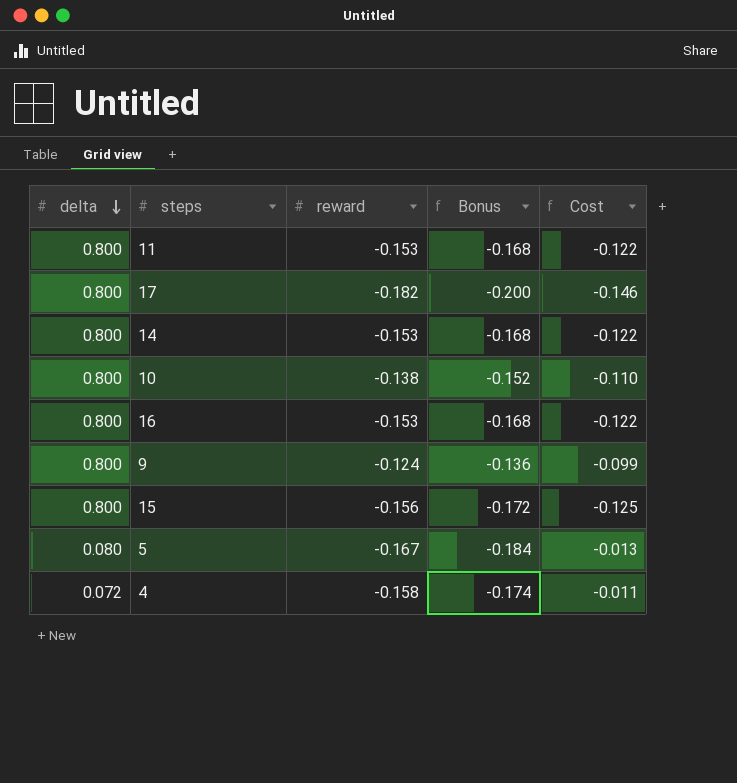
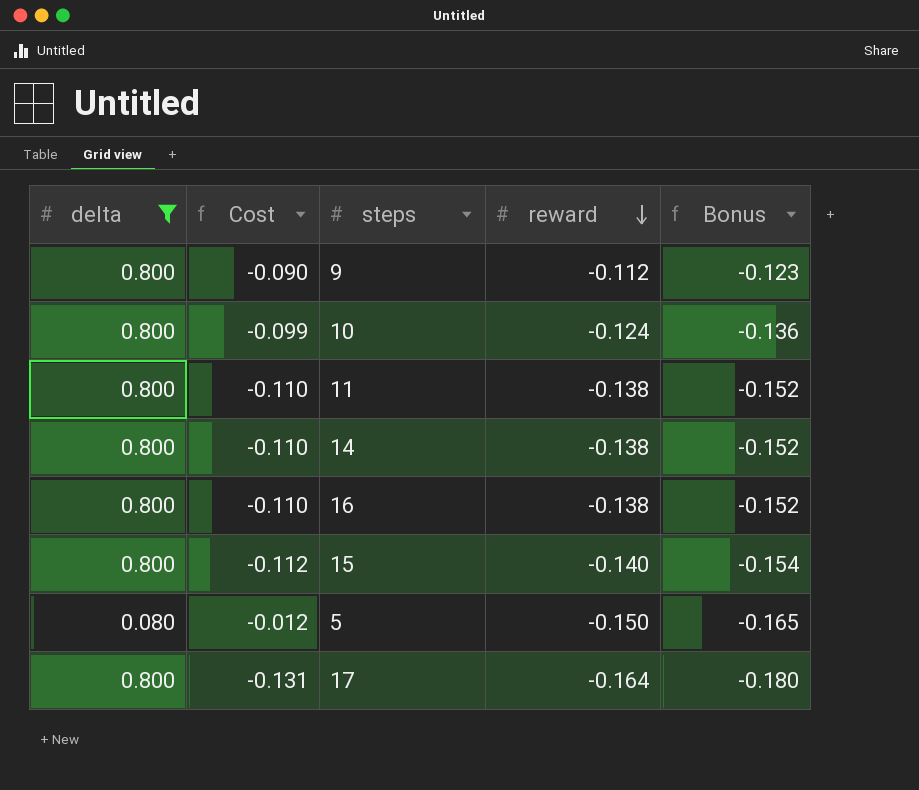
filter: none -> delta != 0.072
row order: delta descending -> reward descending
column Cost | position: 5 -> 2
9 | Cost: -0.099 -> -0.090
9 | reward: -0.124 -> -0.112
9 | Bonus: -0.136 -> -0.123
10 | Cost: -0.110 -> -0.099
10 | reward: -0.138 -> -0.124
10 | Bonus: -0.152 -> -0.136
11 | Cost: -0.122 -> -0.110
11 | reward: -0.153 -> -0.138
11 | Bonus: -0.168 -> -0.152
14 | Cost: -0.122 -> -0.110
14 | reward: -0.153 -> -0.138
14 | Bonus: -0.168 -> -0.152
16 | Cost: -0.122 -> -0.110
16 | reward: -0.153 -> -0.138
16 | Bonus: -0.168 -> -0.152
15 | Cost: -0.125 -> -0.112
15 | reward: -0.156 -> -0.140
15 | Bonus: -0.172 -> -0.154
5 | Cost: -0.013 -> -0.012
5 | reward: -0.167 -> -0.150
5 | Bonus: -0.184 -> -0.165
17 | Cost: -0.146 -> -0.131
17 | reward: -0.182 -> -0.164
17 | Bonus: -0.200 -> -0.180

